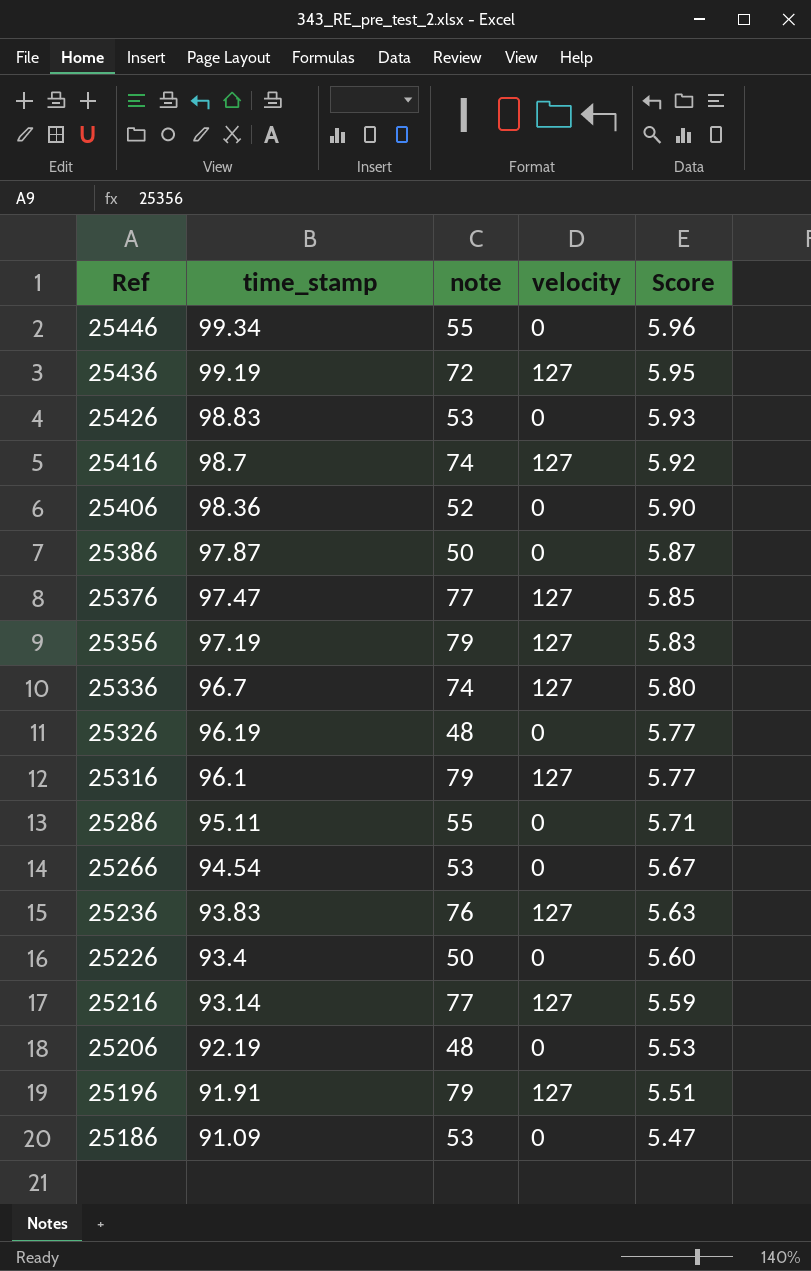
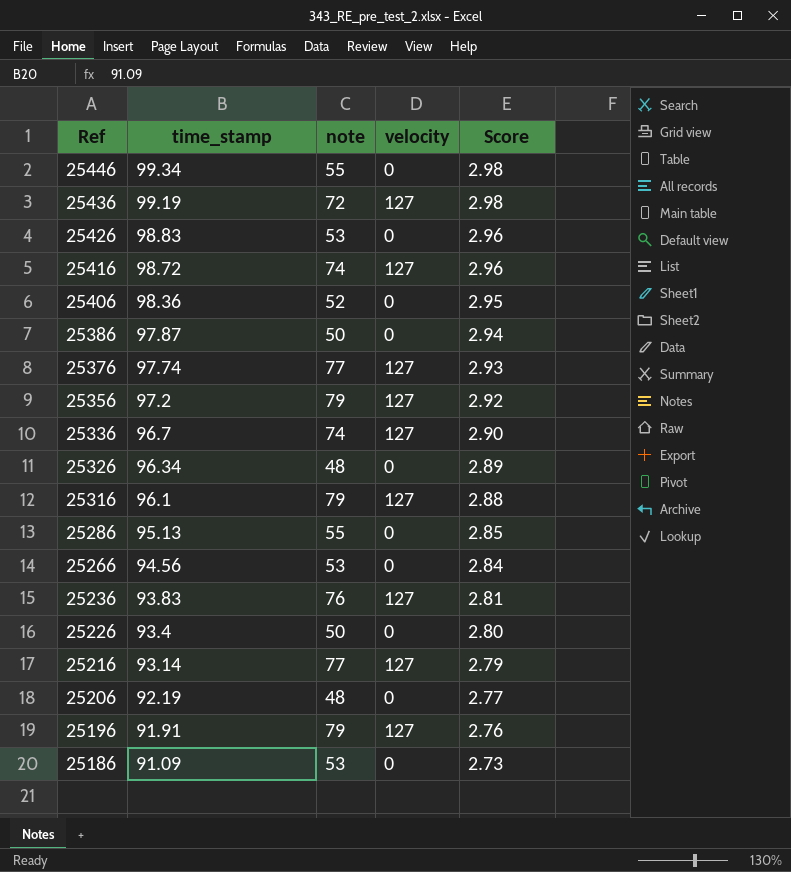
column Score | formula: [time_stamp] * 0.06 -> [time_stamp] * 0.03
25416 | time_stamp: 98.7 -> 98.72
25376 | time_stamp: 97.47 -> 97.74
25356 | time_stamp: 97.19 -> 97.2
25326 | time_stamp: 96.19 -> 96.34
25286 | time_stamp: 95.11 -> 95.13
25266 | time_stamp: 94.54 -> 94.56

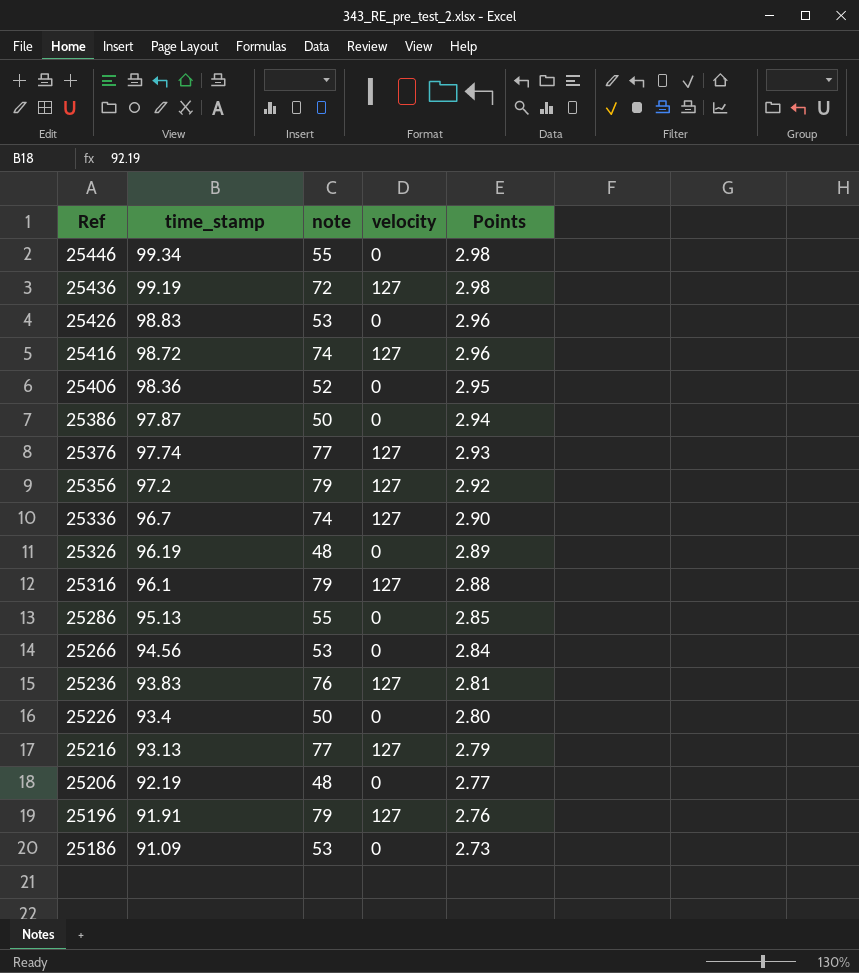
column name: Score -> Points
25326 | time_stamp: 96.34 -> 96.19
25216 | time_stamp: 93.14 -> 93.13

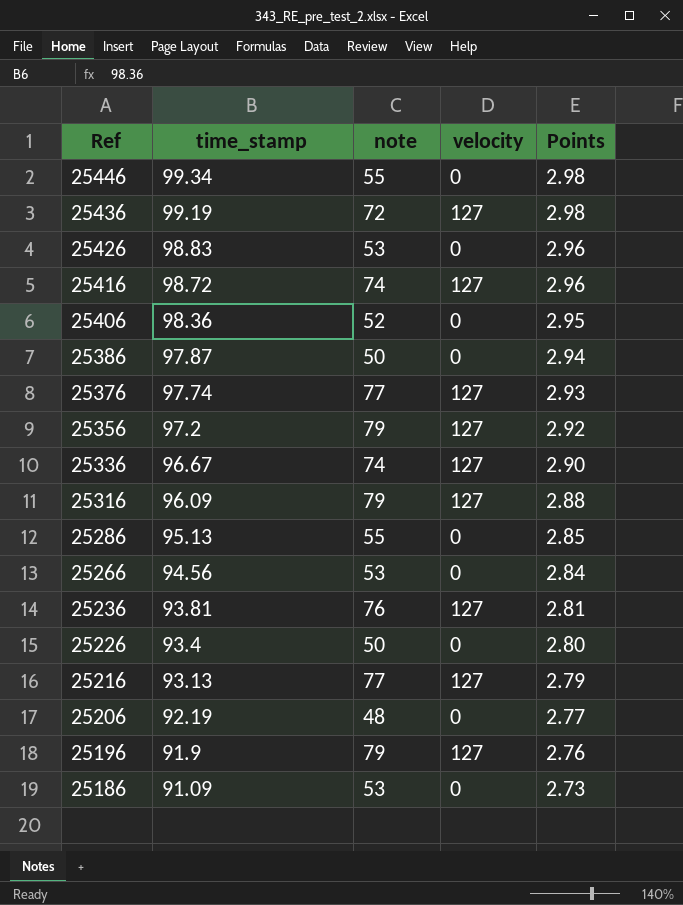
row 25326: 96.19 | 48 | 0 | 2.89 -> none
25336 | time_stamp: 96.7 -> 96.67
25316 | time_stamp: 96.1 -> 96.09
25236 | time_stamp: 93.83 -> 93.81
25196 | time_stamp: 91.91 -> 91.9

